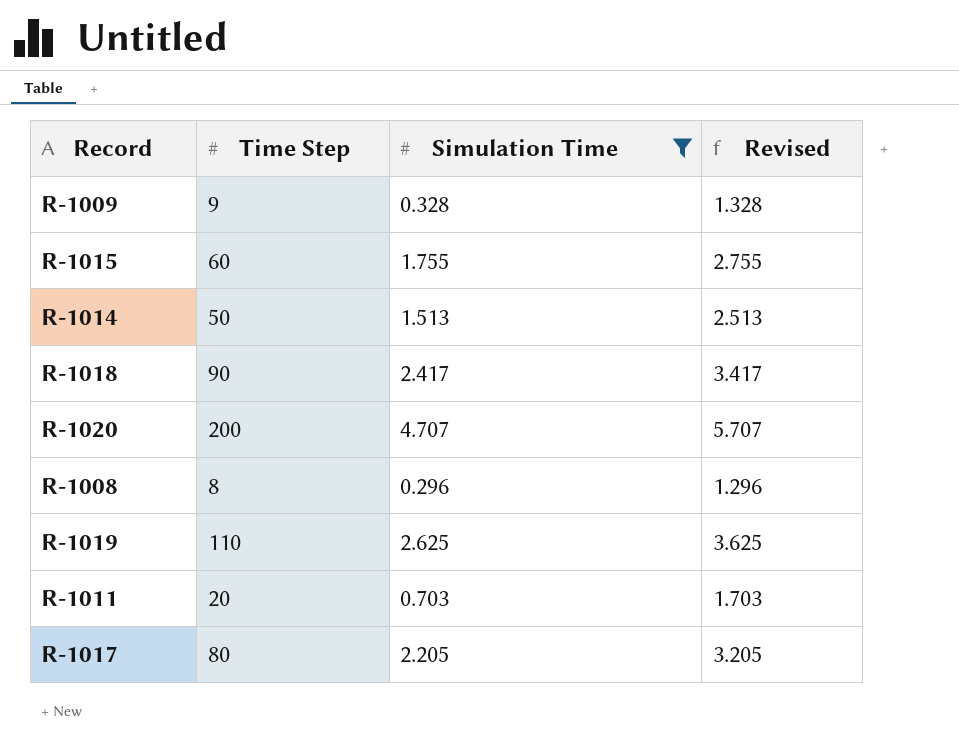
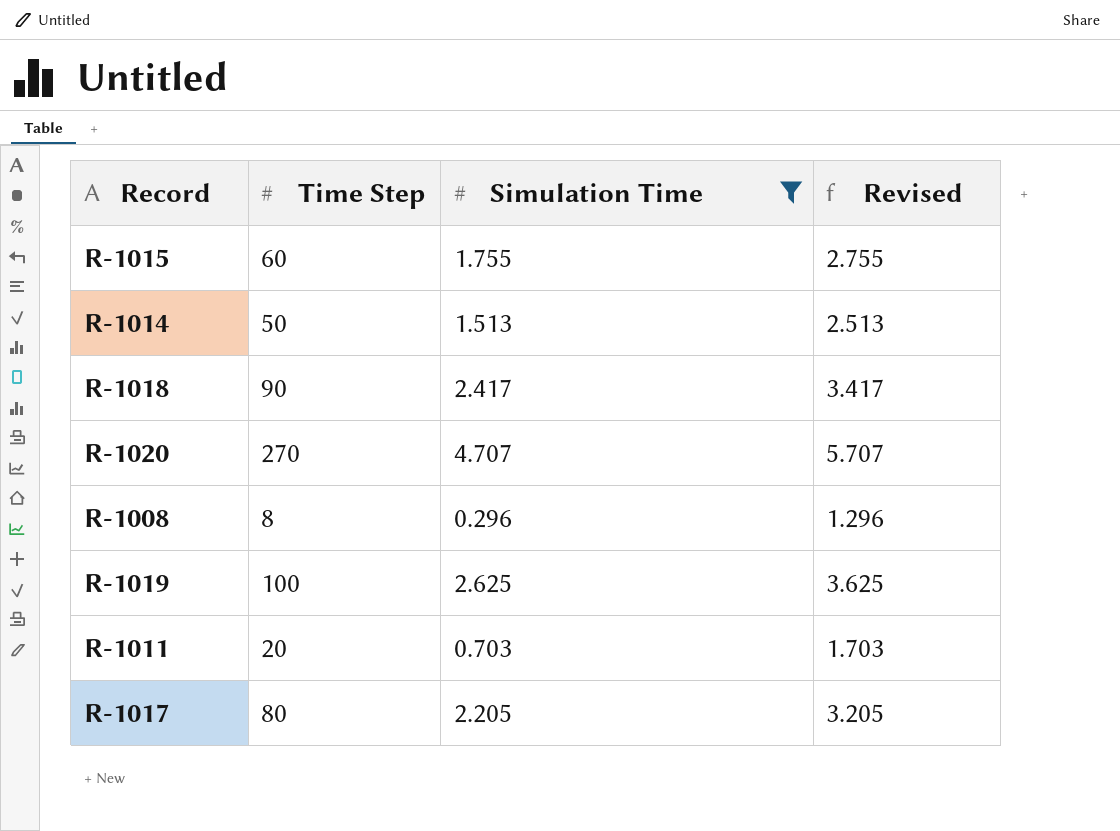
row R-1009: 9 | 0.328 | 1.328 -> none
R-1020 | Time Step: 200 -> 270
R-1019 | Time Step: 110 -> 100

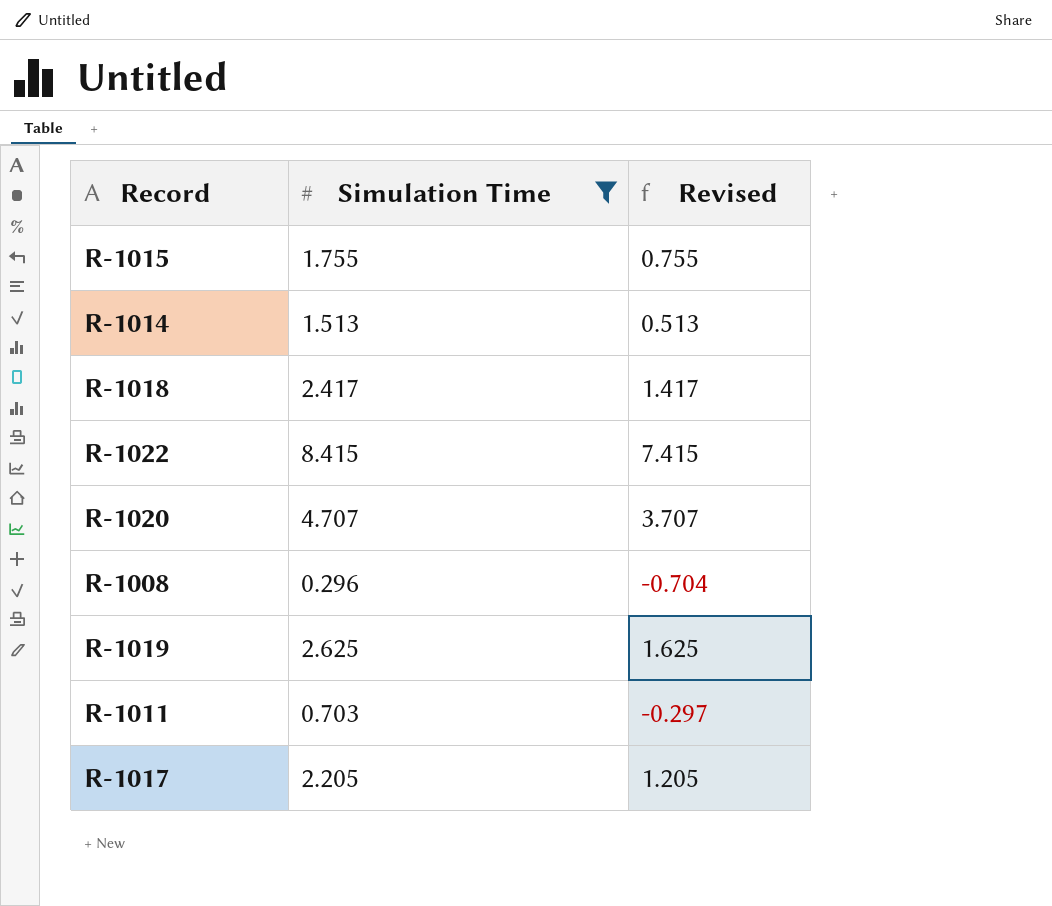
column Time Step | position: 2 -> none
column Revised | formula: [Simulation Time] + 1 -> [Simulation Time] - 1
row R-1022: none -> 8.415 | 7.415

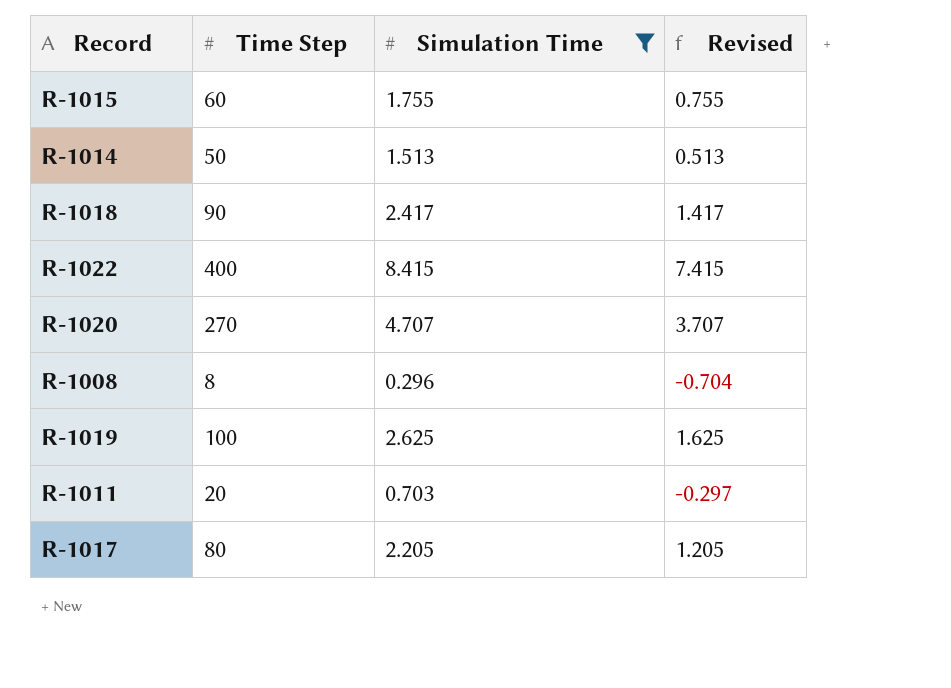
column Time Step | position: none -> 2

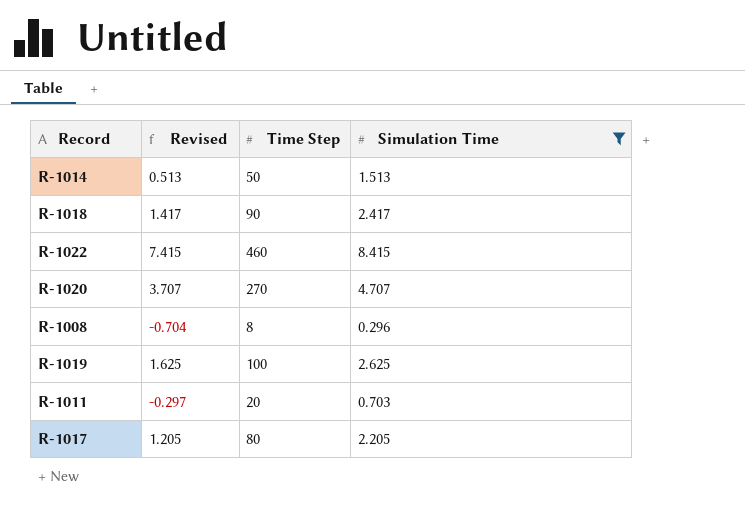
column Revised | position: 4 -> 2
row R-1015: 60 | 1.755 | 0.755 -> none
R-1022 | Time Step: 400 -> 460

